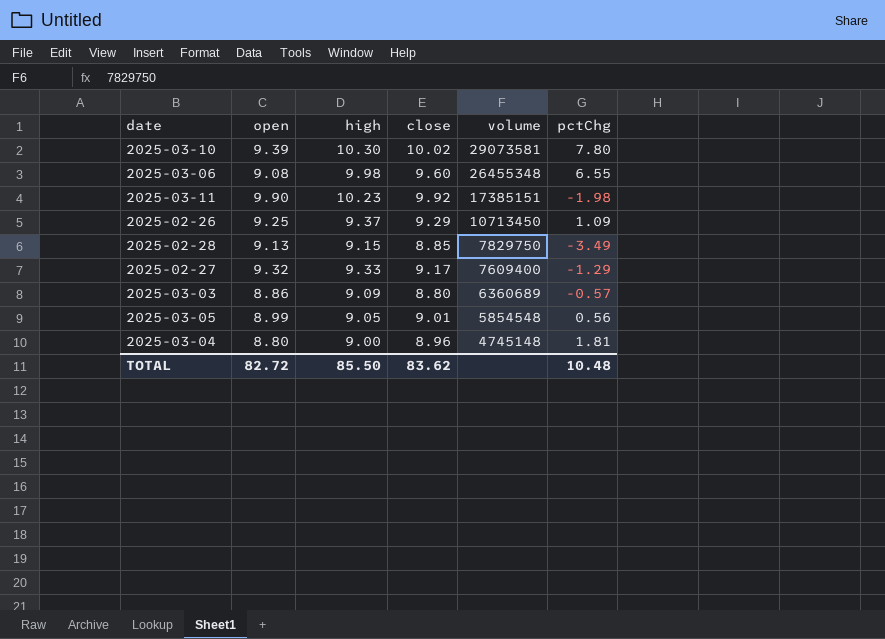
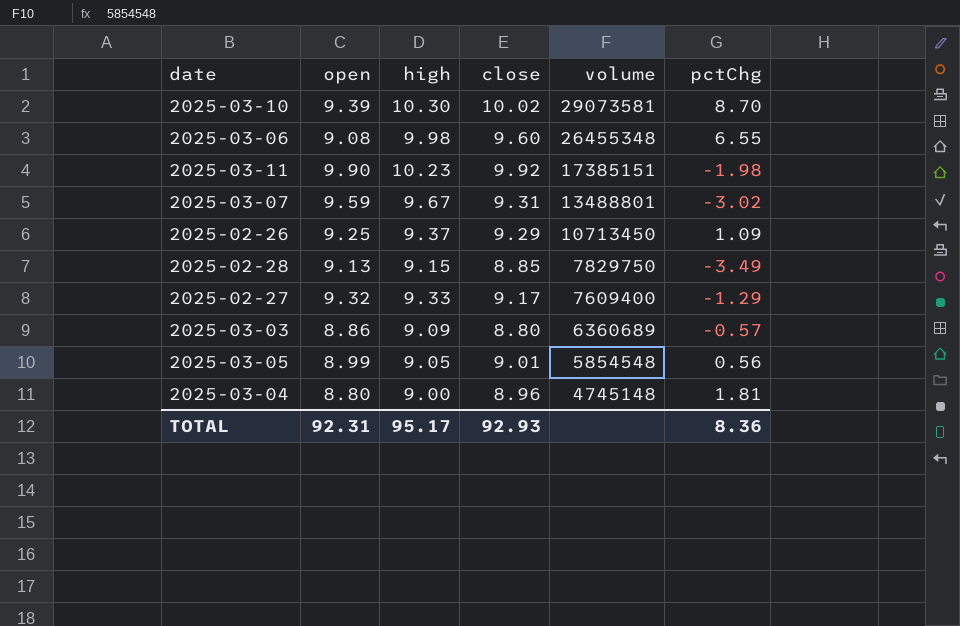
2025-03-10 | pctChg: 7.80 -> 8.70
row 2025-03-07: none -> 9.59 | 9.67 | 9.31 | 13488801 | -3.02
TOTAL | open: 82.72 -> 92.31
TOTAL | high: 85.50 -> 95.17
TOTAL | close: 83.62 -> 92.93
TOTAL | pctChg: 10.48 -> 8.36

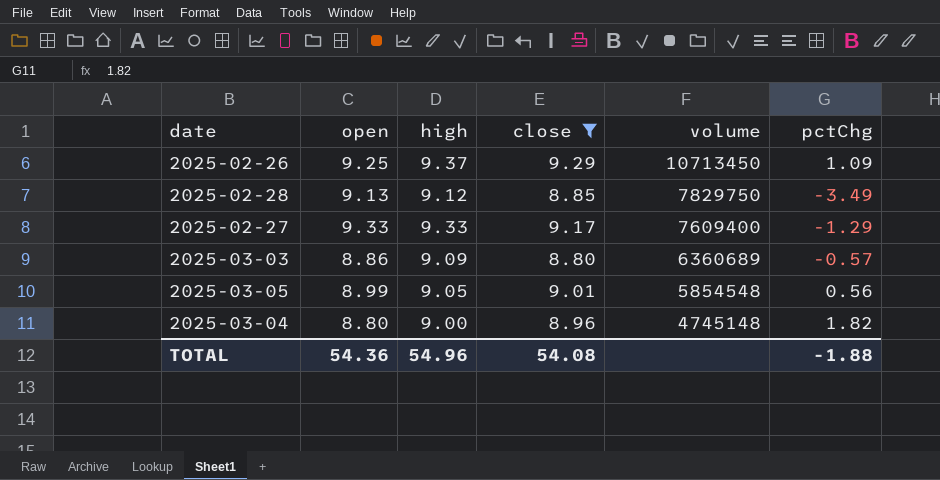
filter: none -> close <= 9.29
2025-02-28 | high: 9.15 -> 9.12
2025-02-27 | open: 9.32 -> 9.33
2025-03-04 | pctChg: 1.81 -> 1.82
TOTAL | open: 92.31 -> 54.36
TOTAL | high: 95.17 -> 54.96
TOTAL | close: 92.93 -> 54.08
TOTAL | pctChg: 8.36 -> -1.88

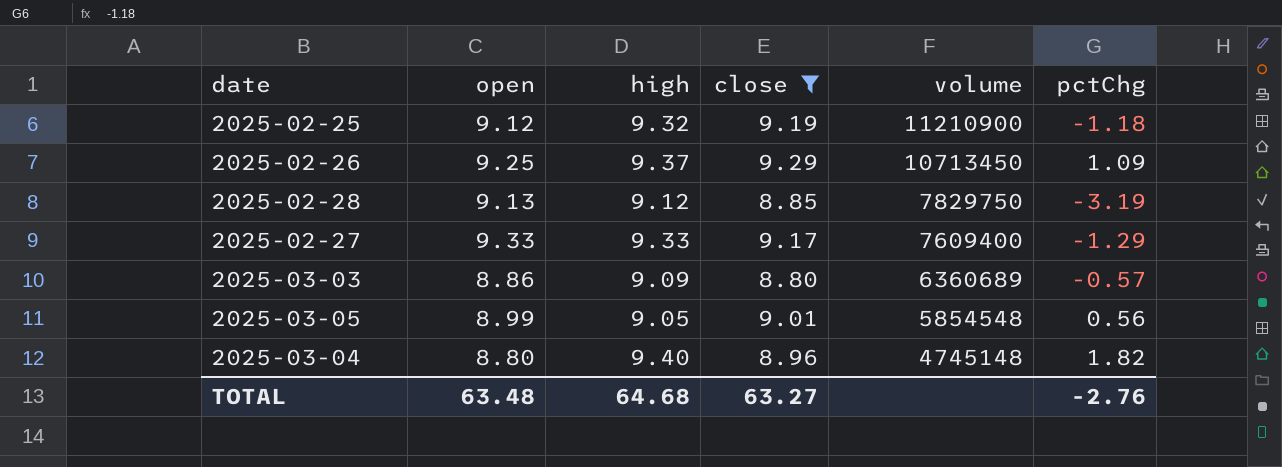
row 2025-02-25: none -> 9.12 | 9.32 | 9.19 | 11210900 | -1.18
2025-02-28 | pctChg: -3.49 -> -3.19
2025-03-04 | high: 9.00 -> 9.40
TOTAL | open: 54.36 -> 63.48
TOTAL | high: 54.96 -> 64.68
TOTAL | close: 54.08 -> 63.27
TOTAL | pctChg: -1.88 -> -2.76

